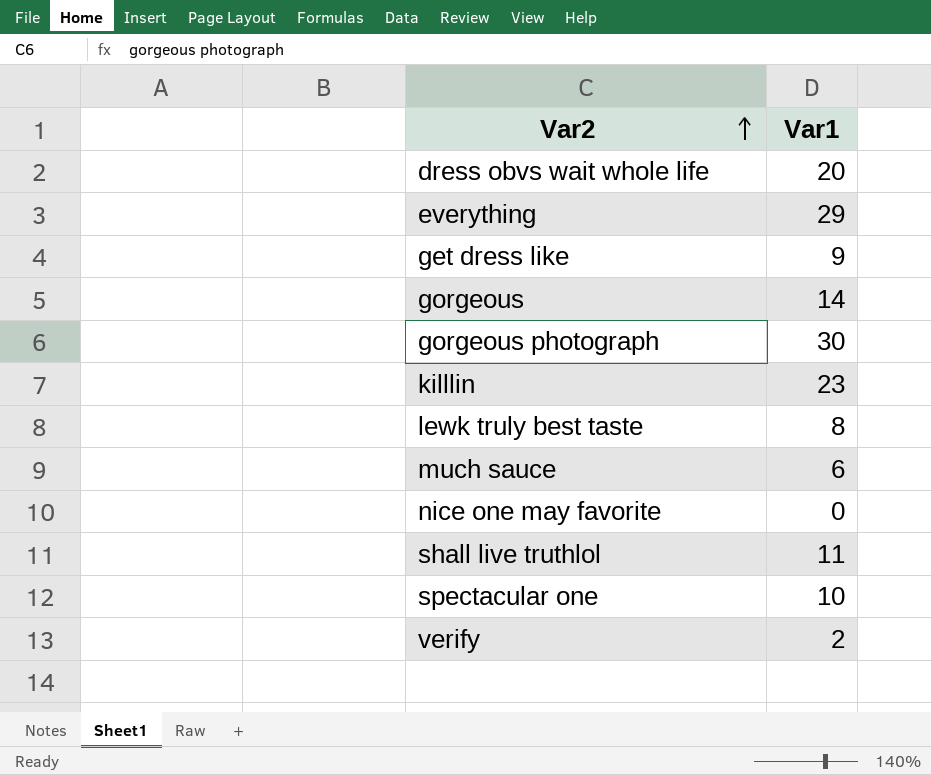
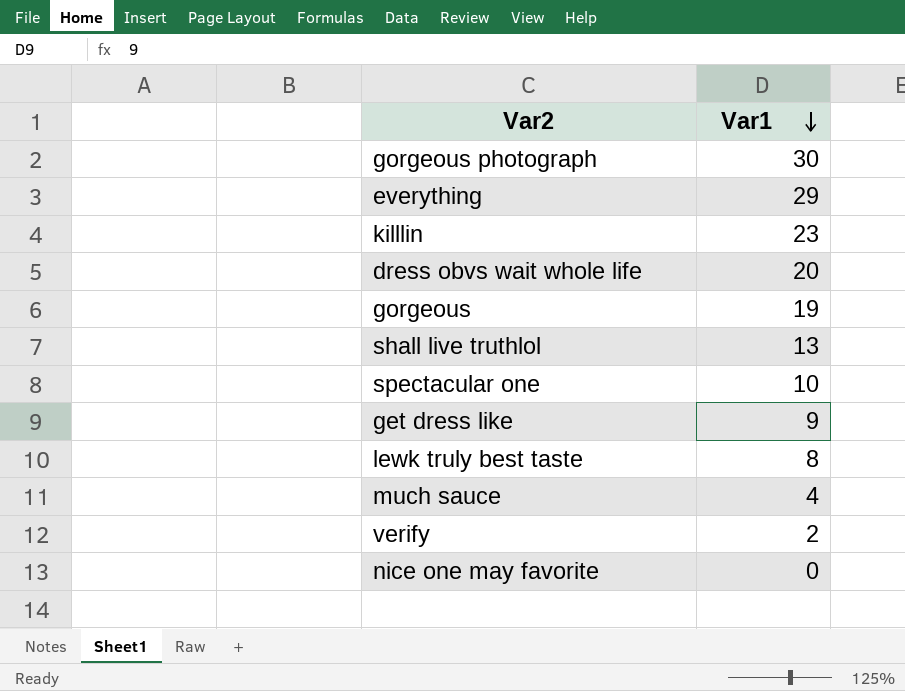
row order: Var2 ascending -> Var1 descending
gorgeous | Var1: 14 -> 19
shall live truthlol | Var1: 11 -> 13
much sauce | Var1: 6 -> 4

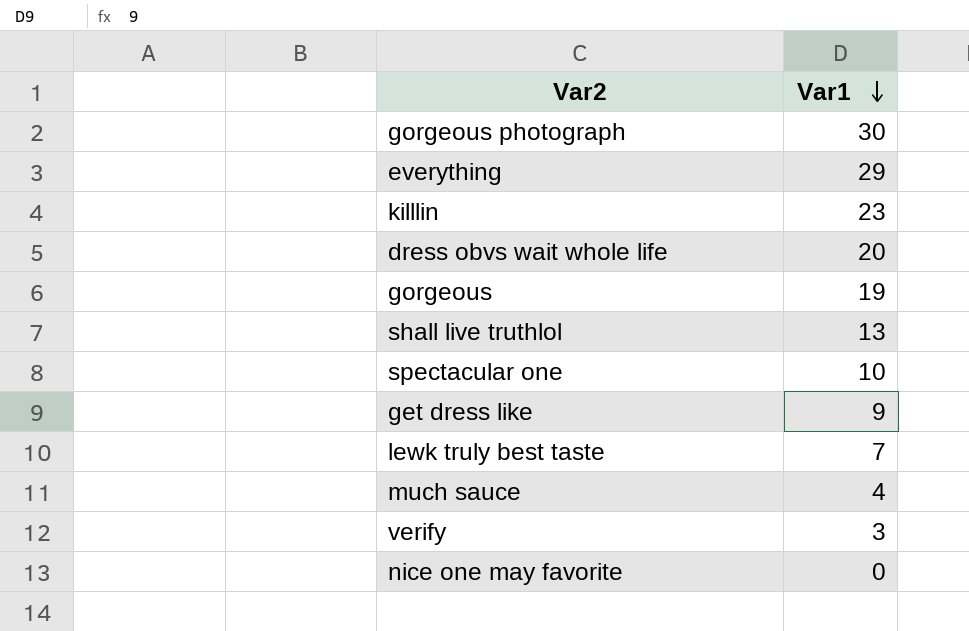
lewk truly best taste | Var1: 8 -> 7
verify | Var1: 2 -> 3

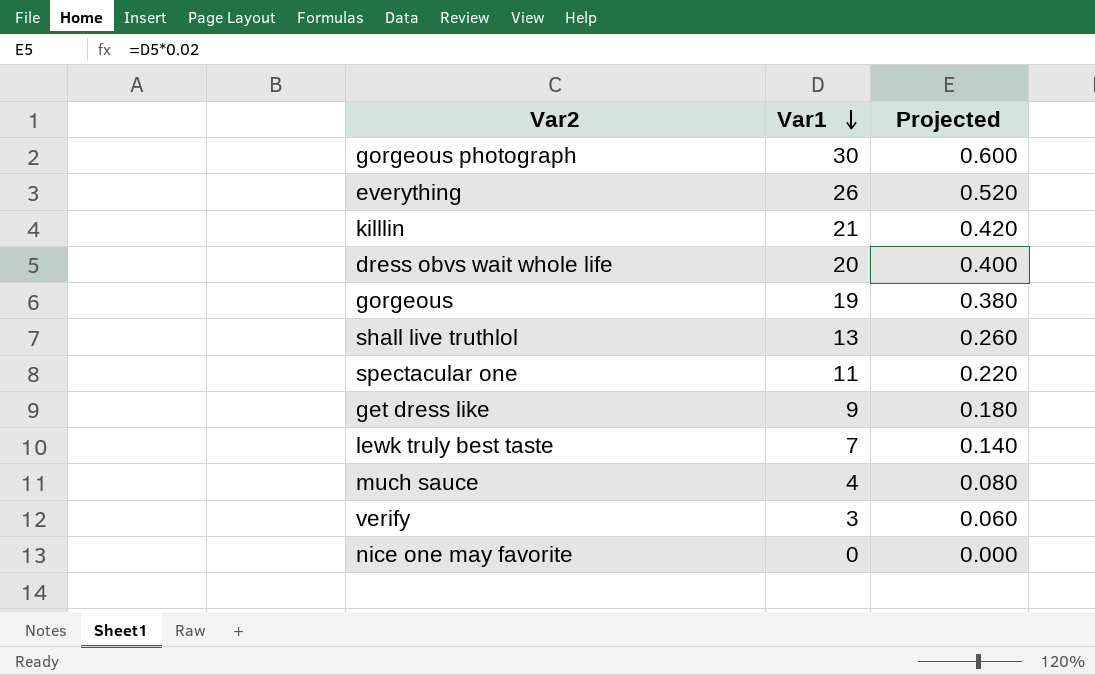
column Projected | formula: none -> [Var1] * 0.02
everything | Var1: 29 -> 26
killlin | Var1: 23 -> 21
spectacular one | Var1: 10 -> 11

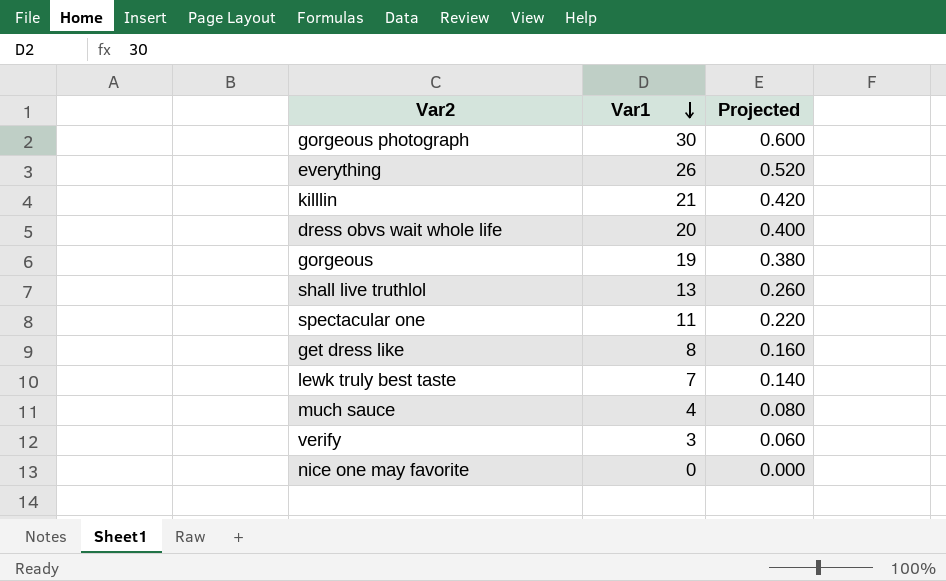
get dress like | Var1: 9 -> 8
get dress like | Projected: 0.180 -> 0.160

